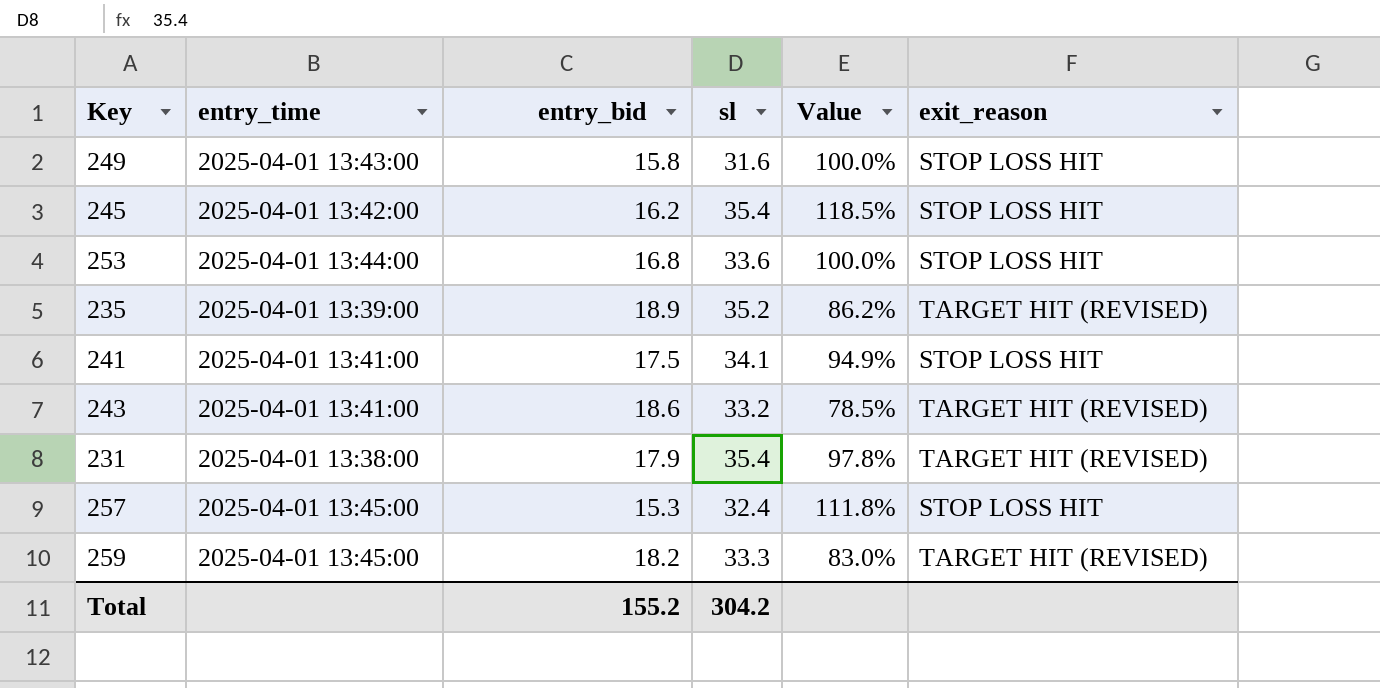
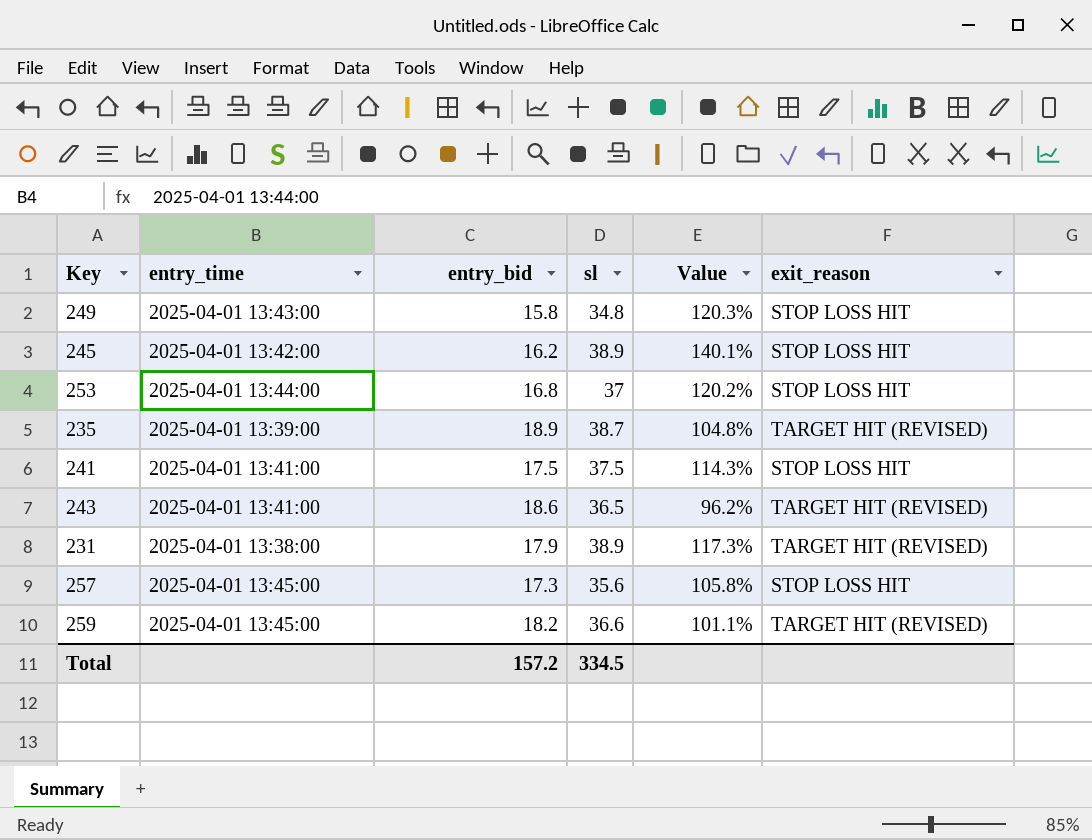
249 | sl: 31.6 -> 34.8
249 | Value: 100.0% -> 120.3%
245 | sl: 35.4 -> 38.9
245 | Value: 118.5% -> 140.1%
253 | sl: 33.6 -> 37
253 | Value: 100.0% -> 120.2%
235 | sl: 35.2 -> 38.7
235 | Value: 86.2% -> 104.8%
241 | sl: 34.1 -> 37.5
241 | Value: 94.9% -> 114.3%
243 | sl: 33.2 -> 36.5
243 | Value: 78.5% -> 96.2%
231 | sl: 35.4 -> 38.9
231 | Value: 97.8% -> 117.3%
257 | entry_bid: 15.3 -> 17.3
257 | sl: 32.4 -> 35.6
257 | Value: 111.8% -> 105.8%
259 | sl: 33.3 -> 36.6
259 | Value: 83.0% -> 101.1%
Total | entry_bid: 155.2 -> 157.2
Total | sl: 304.2 -> 334.5

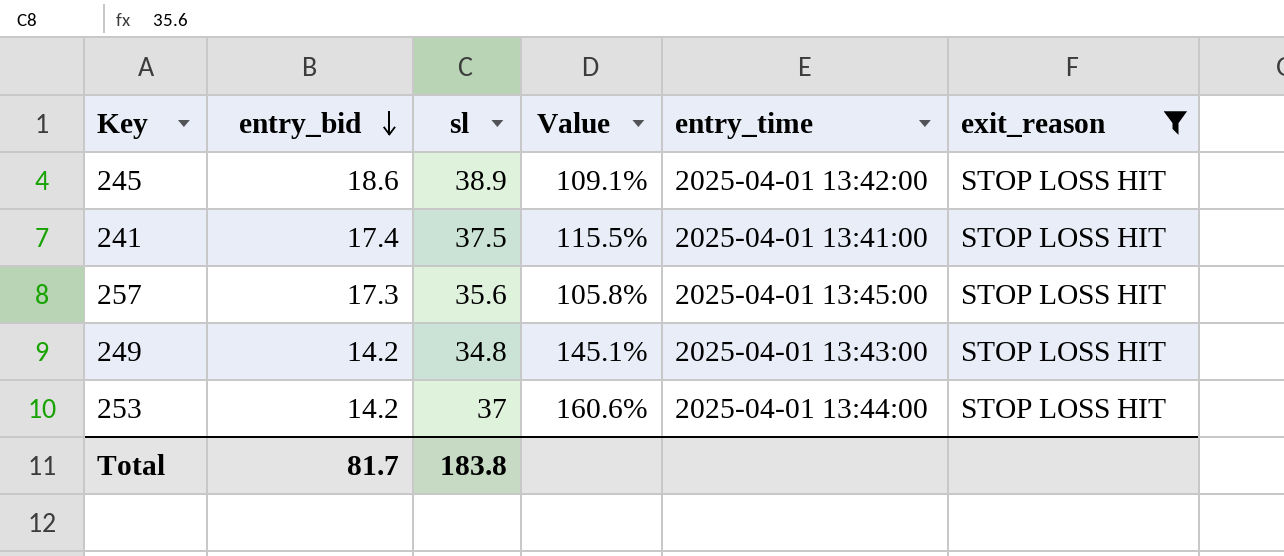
filter: none -> exit_reason = STOP LOSS HIT
row order: none -> entry_bid descending
column entry_time | position: 2 -> 5
245 | entry_bid: 16.2 -> 18.6
245 | Value: 140.1% -> 109.1%
241 | entry_bid: 17.5 -> 17.4
241 | Value: 114.3% -> 115.5%
249 | entry_bid: 15.8 -> 14.2
249 | Value: 120.3% -> 145.1%
253 | entry_bid: 16.8 -> 14.2
253 | Value: 120.2% -> 160.6%
Total | entry_bid: 157.2 -> 81.7
Total | sl: 334.5 -> 183.8

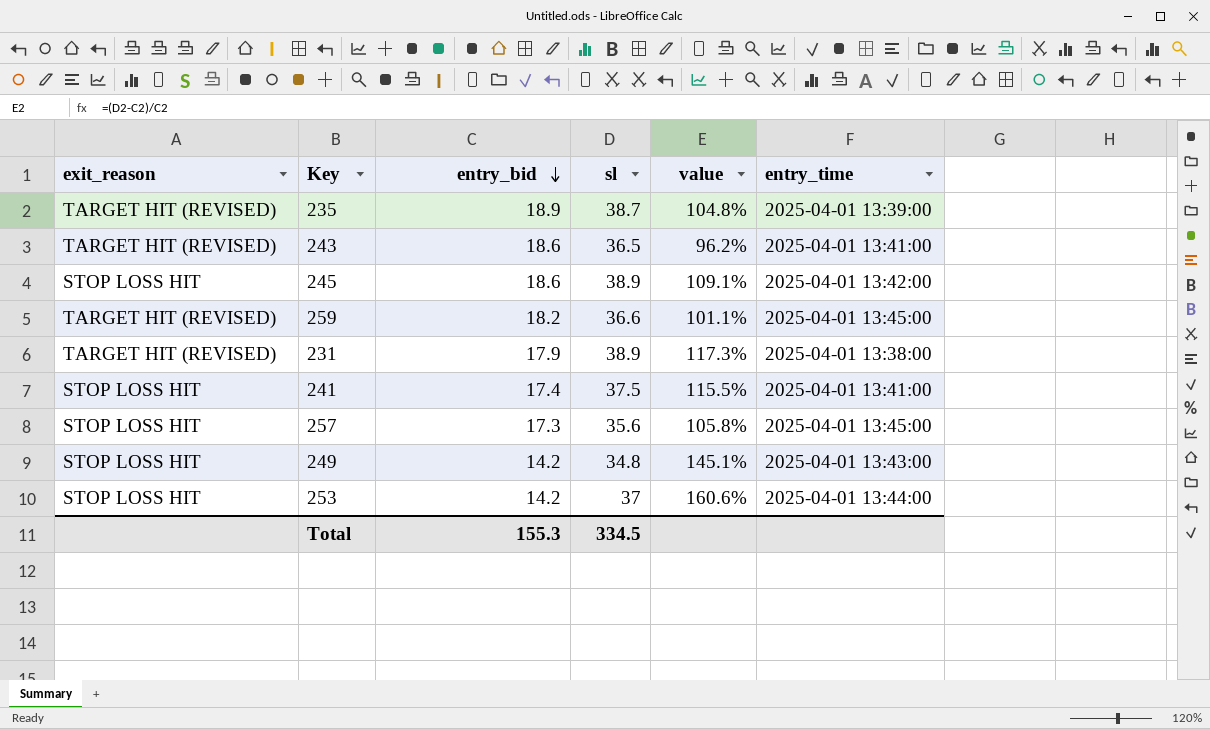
filter: exit_reason = STOP LOSS HIT -> none
column exit_reason | position: 6 -> 1
column name: Value -> value
Total | entry_bid: 81.7 -> 155.3
Total | sl: 183.8 -> 334.5

